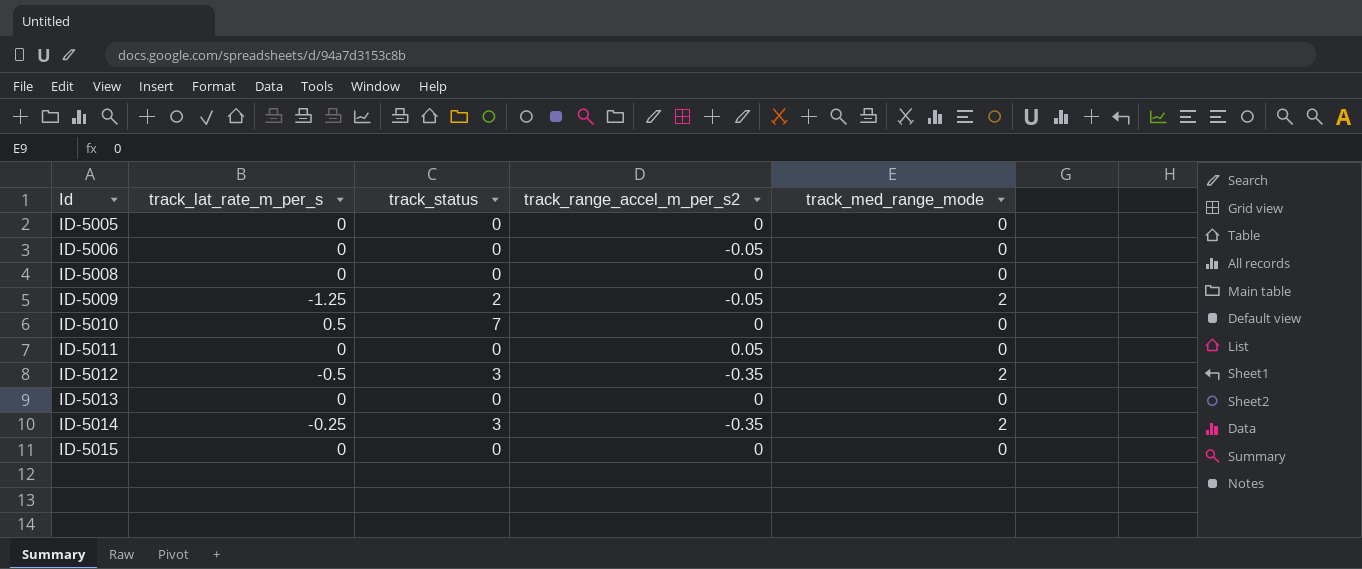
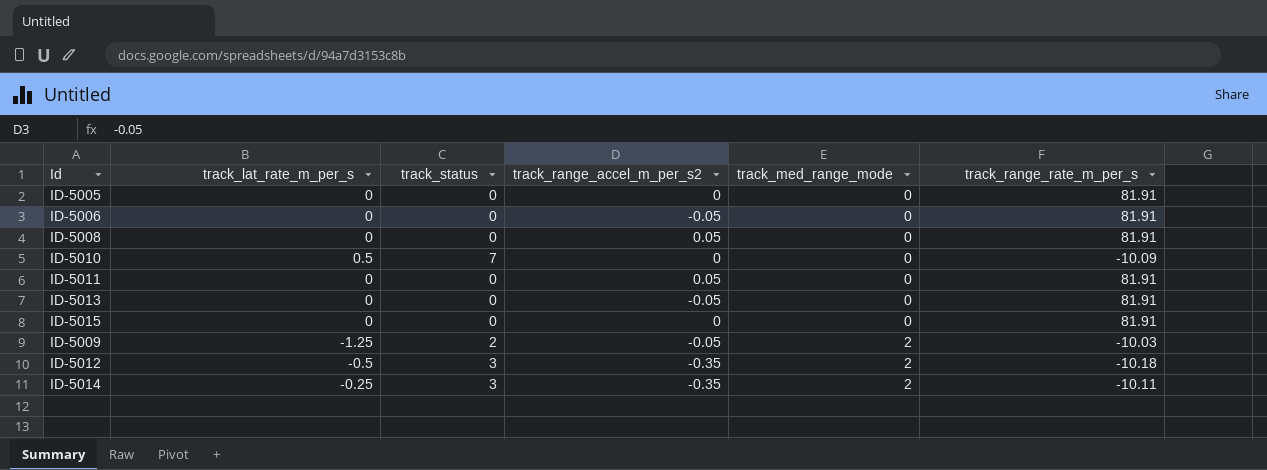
row order: Id ascending -> track_med_range_mode ascending
column track_range_rate_m_per_s | position: none -> 6
ID-5008 | track_range_accel_m_per_s2: 0 -> 0.05
ID-5013 | track_range_accel_m_per_s2: 0 -> -0.05

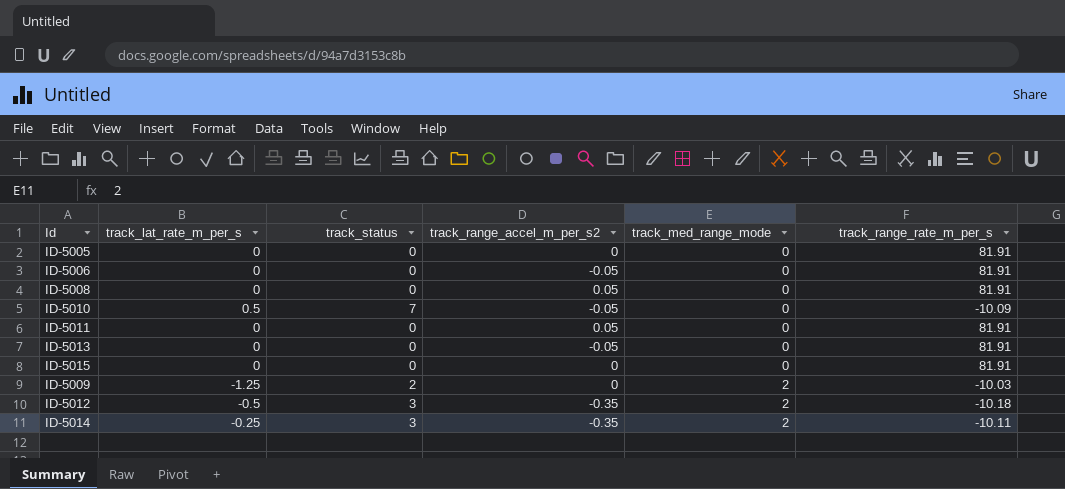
ID-5010 | track_range_accel_m_per_s2: 0 -> -0.05
ID-5009 | track_range_accel_m_per_s2: -0.05 -> 0

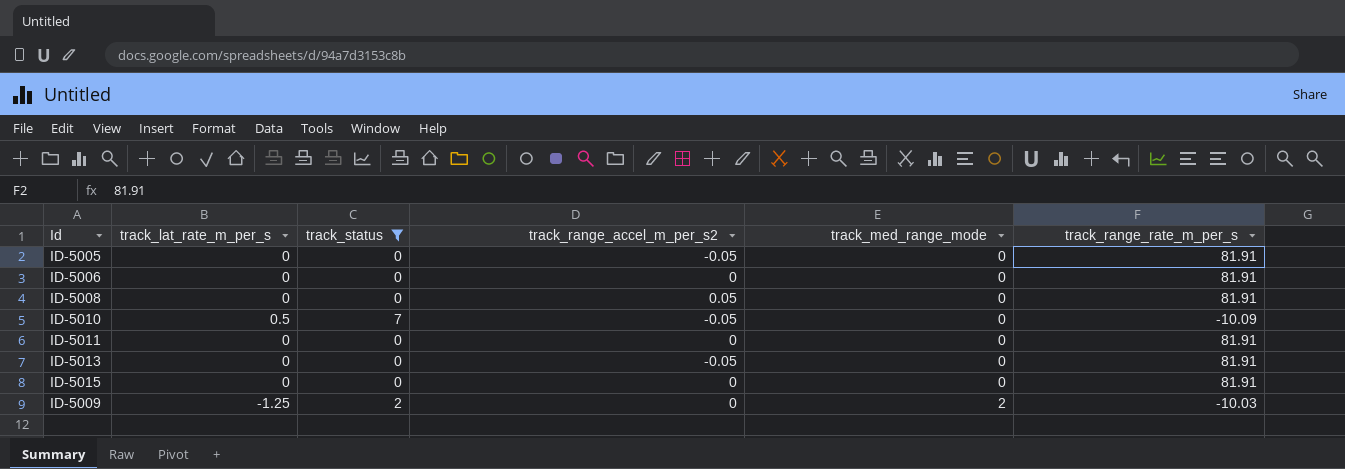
filter: none -> track_status != 3
ID-5005 | track_range_accel_m_per_s2: 0 -> -0.05
ID-5006 | track_range_accel_m_per_s2: -0.05 -> 0
ID-5011 | track_range_accel_m_per_s2: 0.05 -> 0

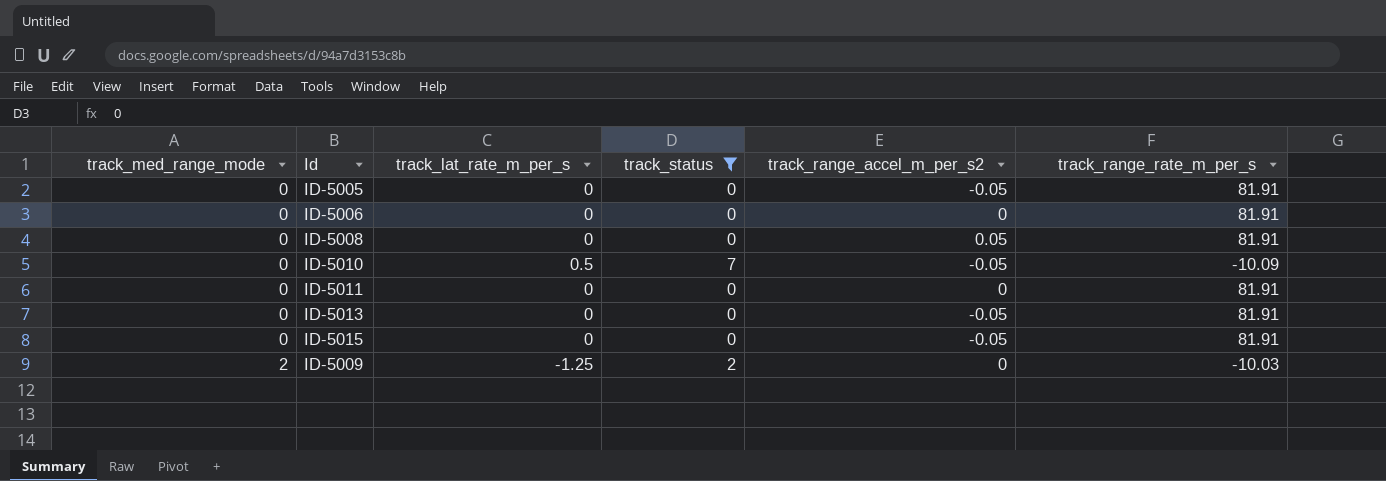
column track_med_range_mode | position: 5 -> 1
ID-5015 | track_range_accel_m_per_s2: 0 -> -0.05

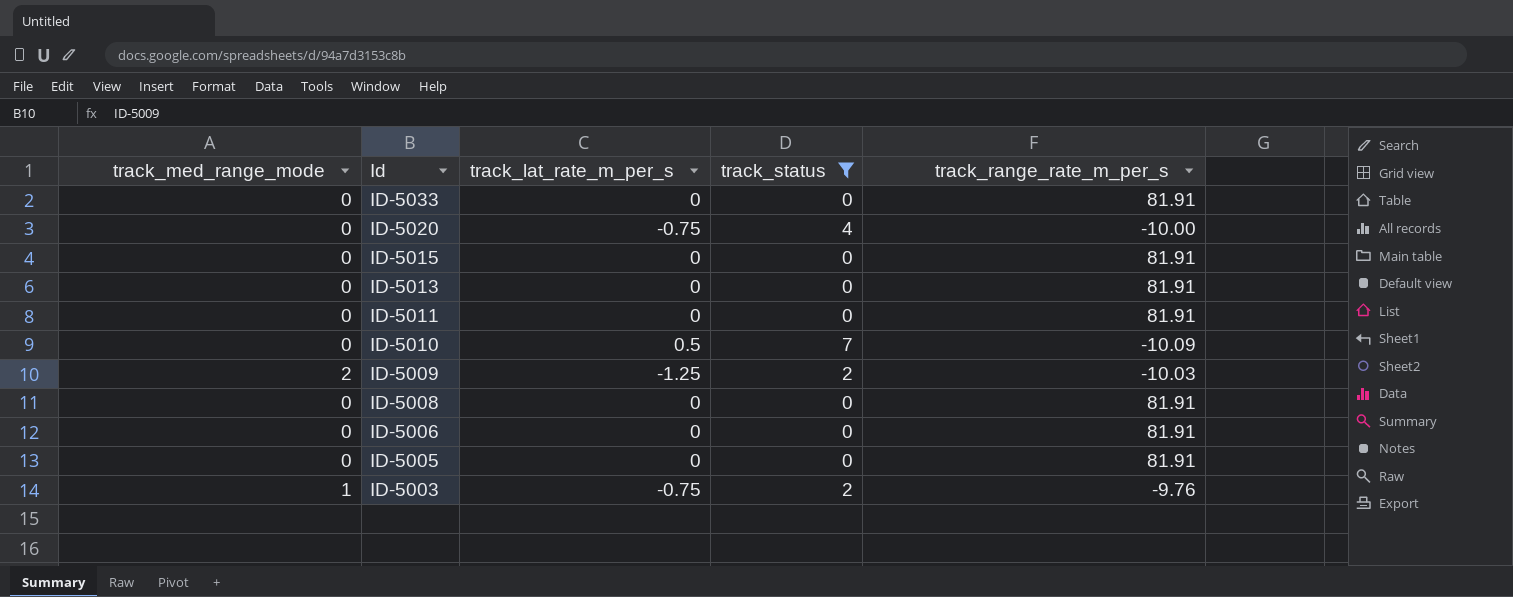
row order: track_med_range_mode ascending -> Id descending
column track_range_accel_m_per_s2 | position: 5 -> none
row ID-5033: none -> 0 | 0 | 0 | 81.91
row ID-5020: none -> 0 | -0.75 | 4 | -10.00
row ID-5003: none -> 1 | -0.75 | 2 | -9.76

